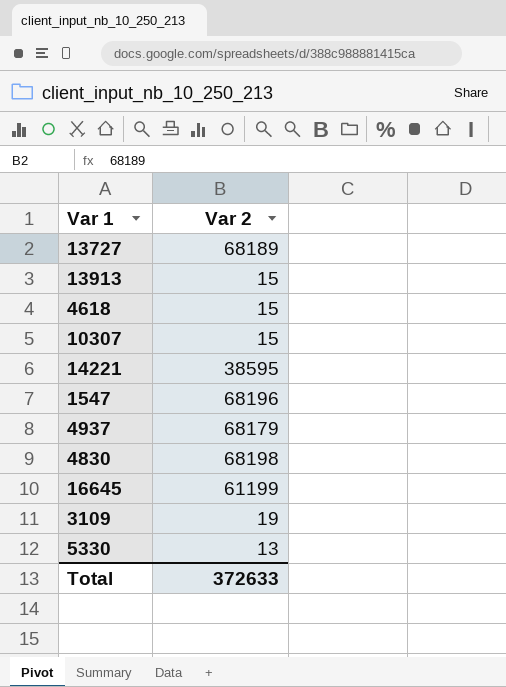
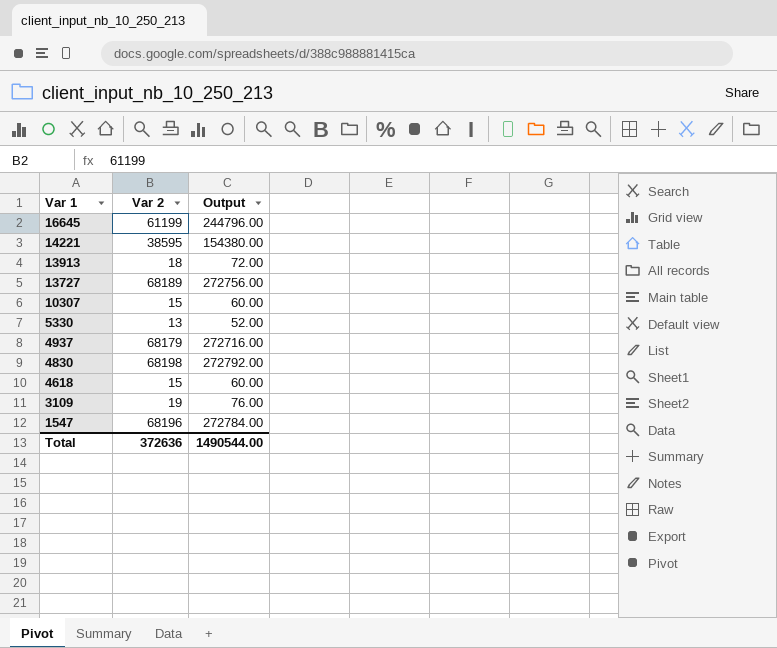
row order: none -> Var 1 descending
column Output | formula: none -> [Var 2] * 4
13913 | Var 2: 15 -> 18
Total | Var 2: 372633 -> 372636

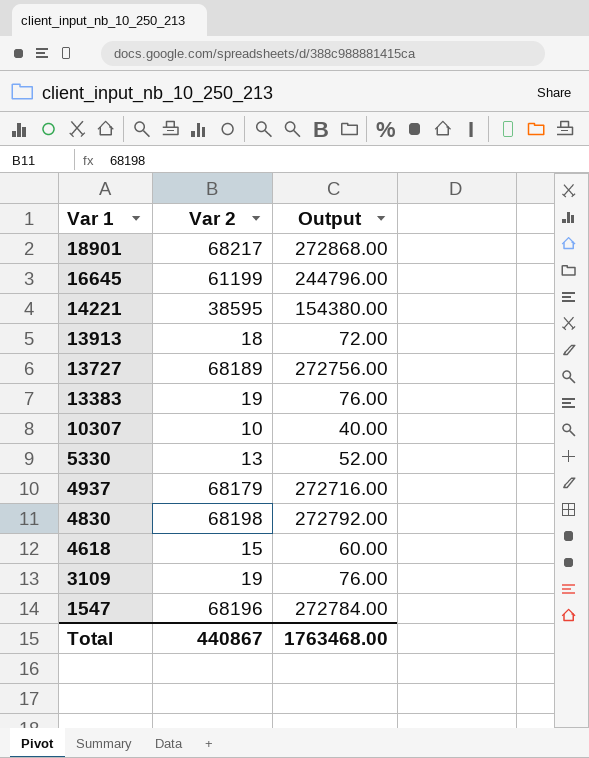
row 18901: none -> 68217 | 272868.00
row 13383: none -> 19 | 76.00
10307 | Var 2: 15 -> 10
10307 | Output: 60.00 -> 40.00
Total | Var 2: 372636 -> 440867
Total | Output: 1490544.00 -> 1763468.00

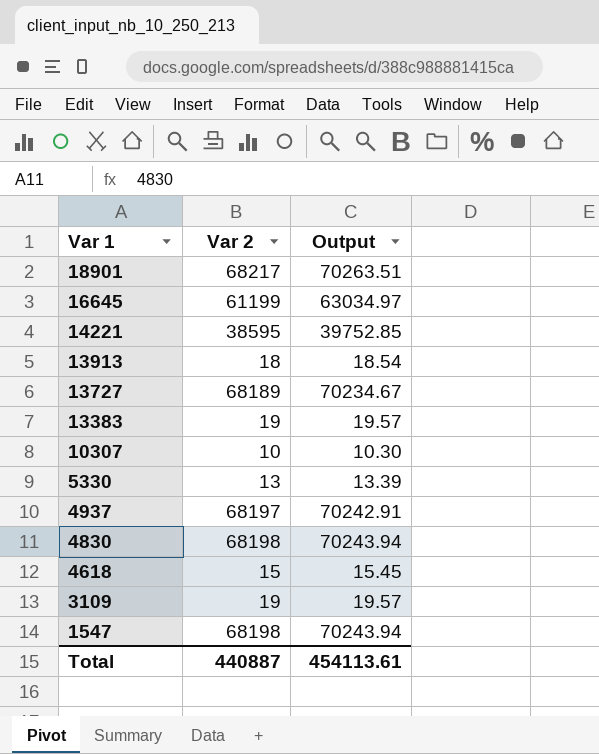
column Output | formula: [Var 2] * 4 -> [Var 2] * 1.03
4937 | Var 2: 68179 -> 68197
1547 | Var 2: 68196 -> 68198
Total | Var 2: 440867 -> 440887
Total | Output: 1763468.00 -> 454113.61

